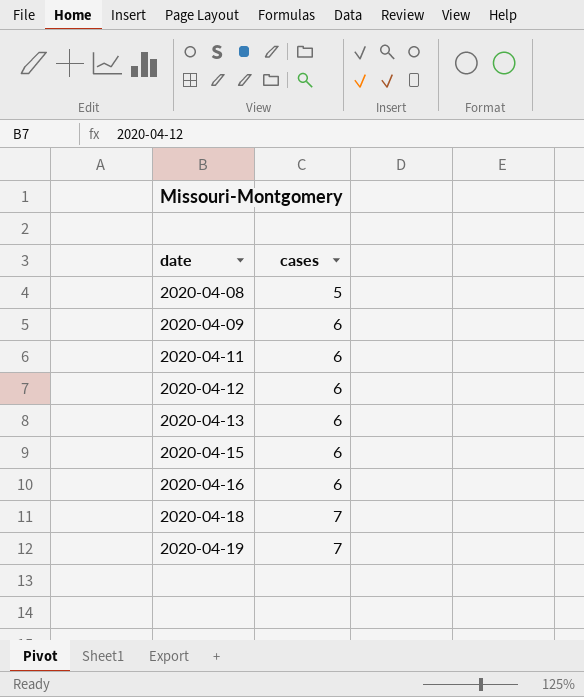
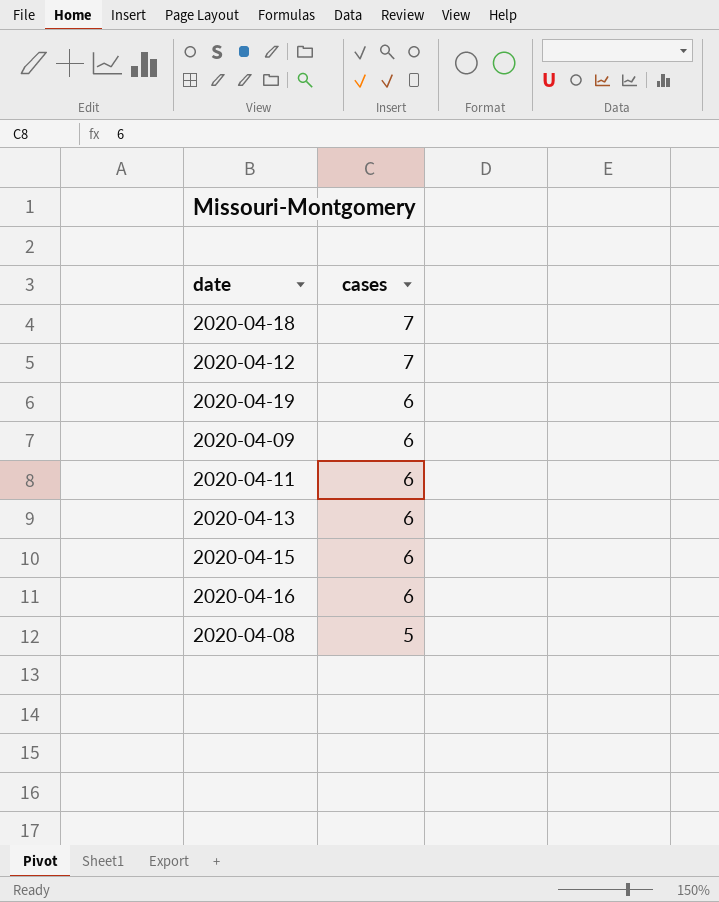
row order: date ascending -> cases descending
2020-04-12 | cases: 6 -> 7
2020-04-19 | cases: 7 -> 6

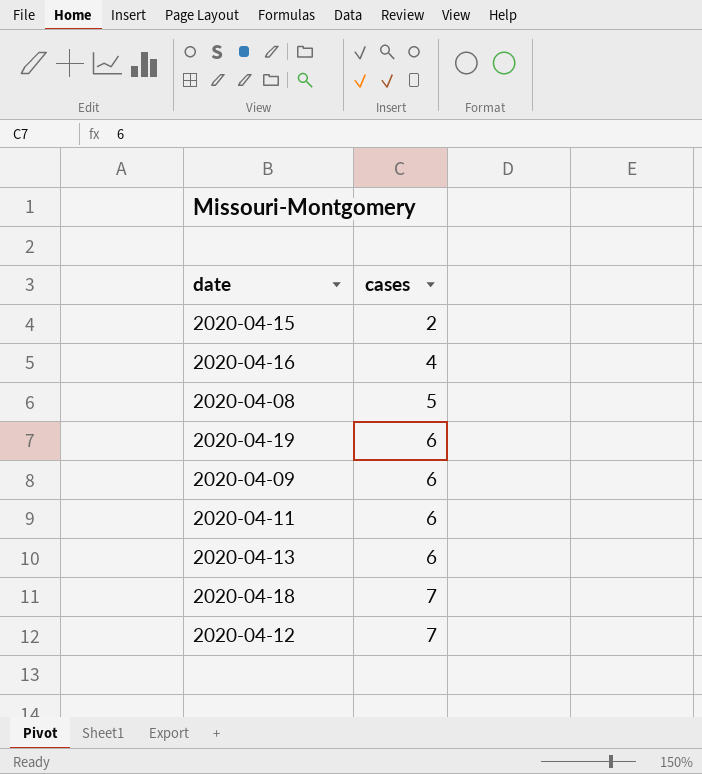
row order: cases descending -> cases ascending
2020-04-15 | cases: 6 -> 2
2020-04-16 | cases: 6 -> 4

